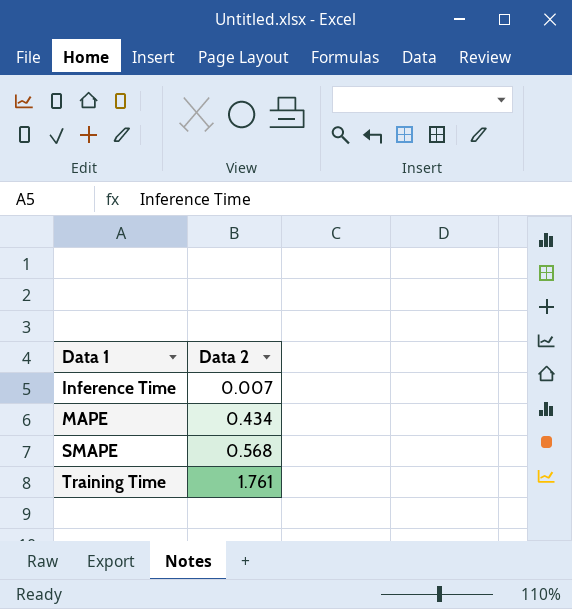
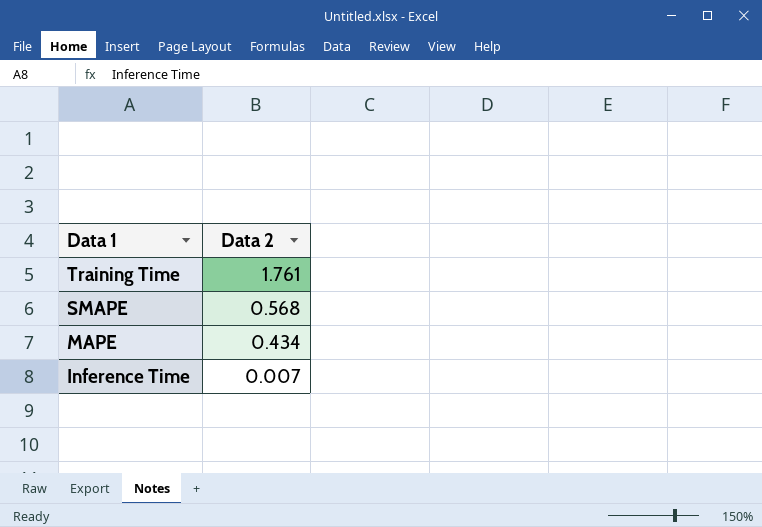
row order: Data 1 ascending -> Data 1 descending

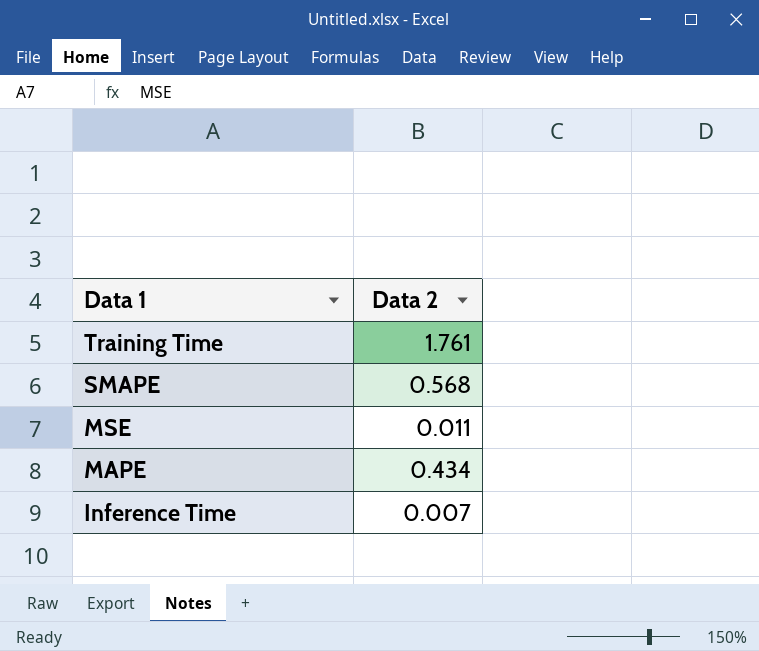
row MSE: none -> 0.011

